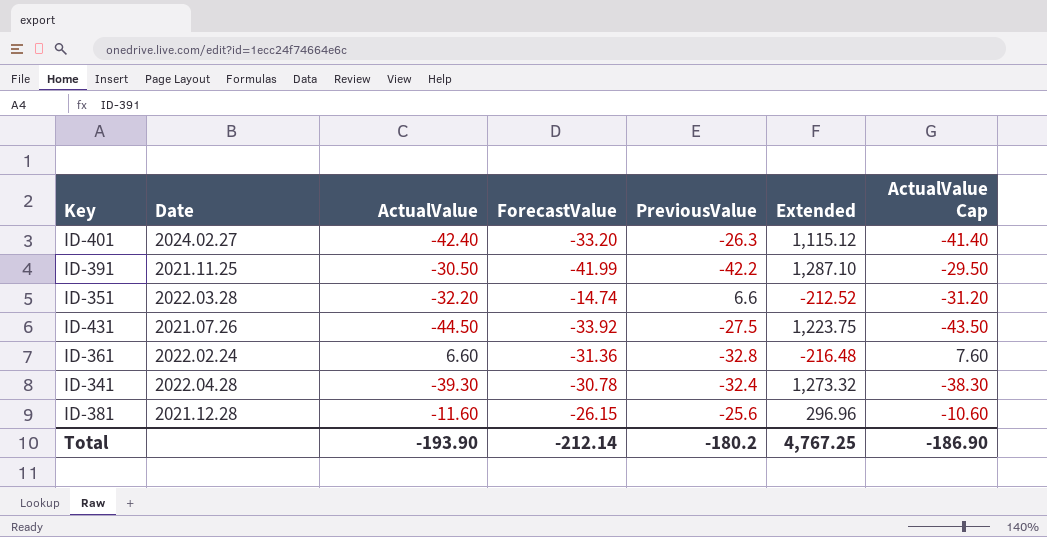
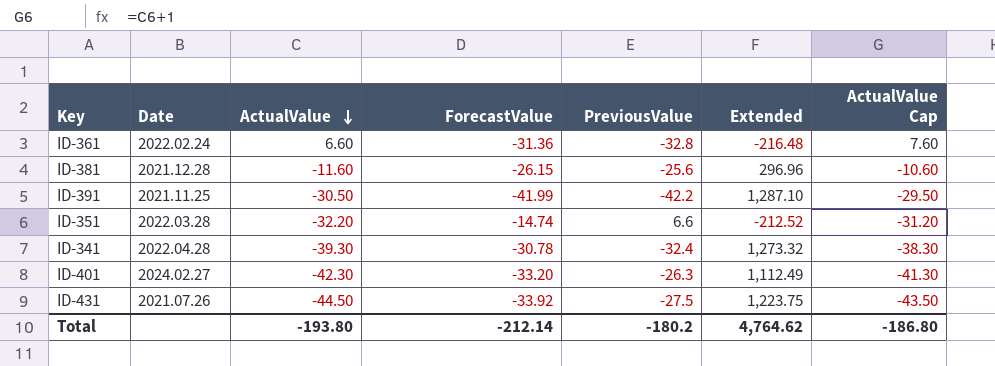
row order: none -> ActualValue descending
ID-401 | ActualValue: -42.40 -> -42.30
ID-401 | Extended: 1,115.12 -> 1,112.49
ID-401 | ActualValue Cap: -41.40 -> -41.30
Total | ActualValue: -193.90 -> -193.80
Total | Extended: 4,767.25 -> 4,764.62
Total | ActualValue Cap: -186.90 -> -186.80

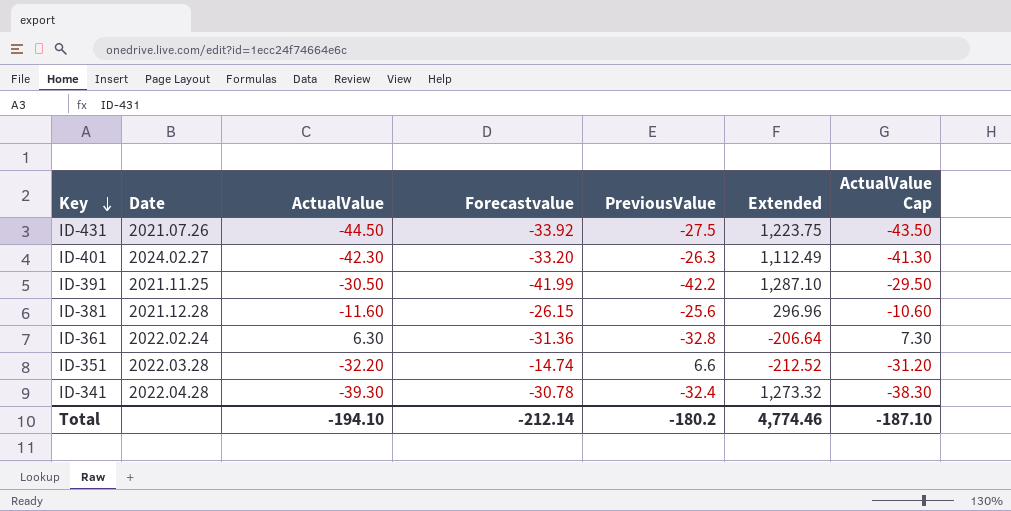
row order: ActualValue descending -> Key descending
column name: ForecastValue -> Forecastvalue
ID-361 | ActualValue: 6.60 -> 6.30
ID-361 | Extended: -216.48 -> -206.64
ID-361 | ActualValue Cap: 7.60 -> 7.30
Total | ActualValue: -193.80 -> -194.10
Total | Extended: 4,764.62 -> 4,774.46
Total | ActualValue Cap: -186.80 -> -187.10

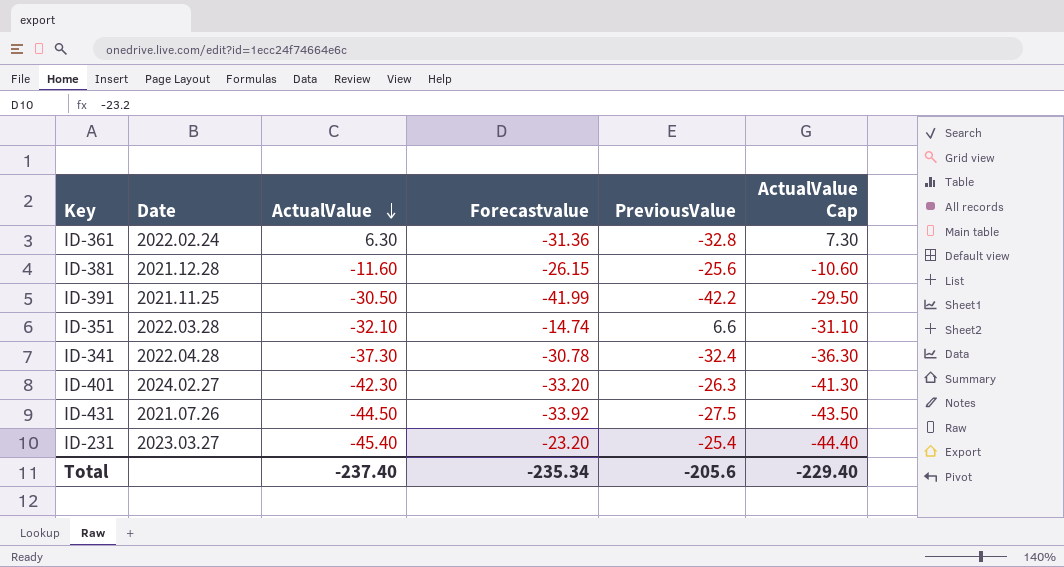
row order: Key descending -> ActualValue descending
column Extended | formula: [ActualValue] * [PreviousValue] -> none
ID-351 | ActualValue: -32.20 -> -32.10
ID-351 | ActualValue Cap: -31.20 -> -31.10
ID-341 | ActualValue: -39.30 -> -37.30
ID-341 | ActualValue Cap: -38.30 -> -36.30
row ID-231: none -> 2023.03.27 | -45.40 | -23.20 | -25.4 | -44.40
Total | ActualValue: -194.10 -> -237.40
Total | Forecastvalue: -212.14 -> -235.34
Total | PreviousValue: -180.2 -> -205.6
Total | ActualValue Cap: -187.10 -> -229.40

